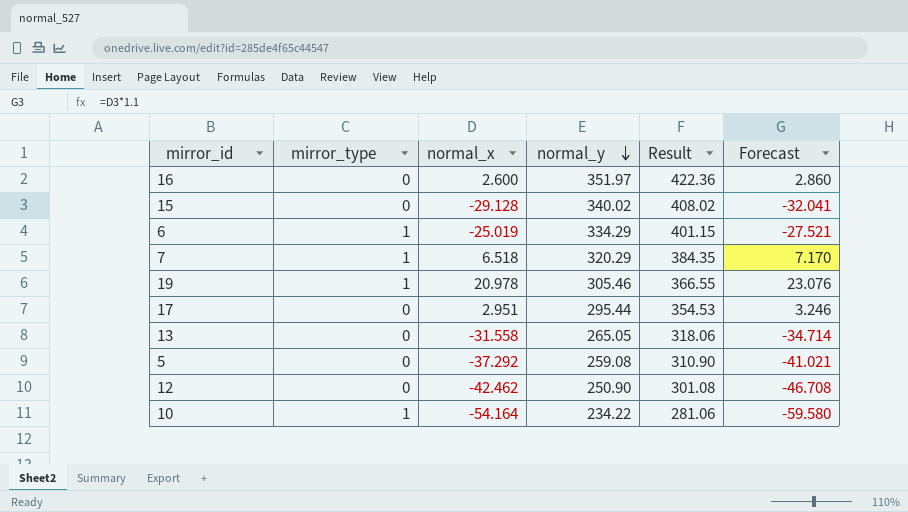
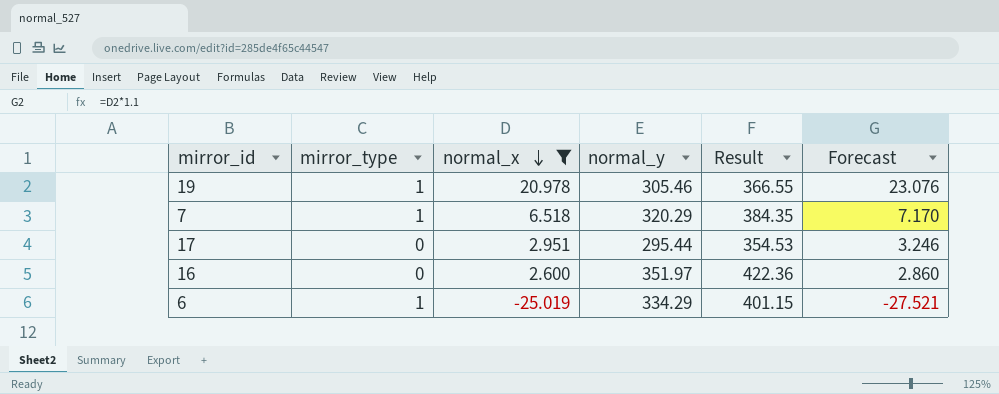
filter: none -> normal_x >= -25.019
row order: normal_y descending -> normal_x descending

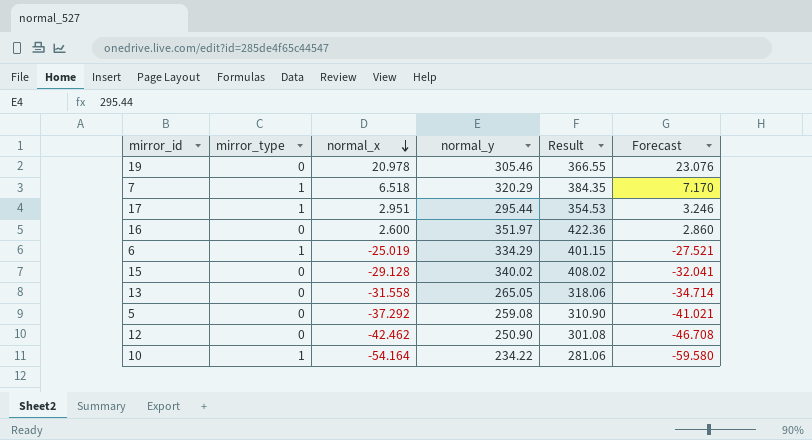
filter: normal_x >= -25.019 -> none
19 | mirror_type: 1 -> 0
17 | mirror_type: 0 -> 1

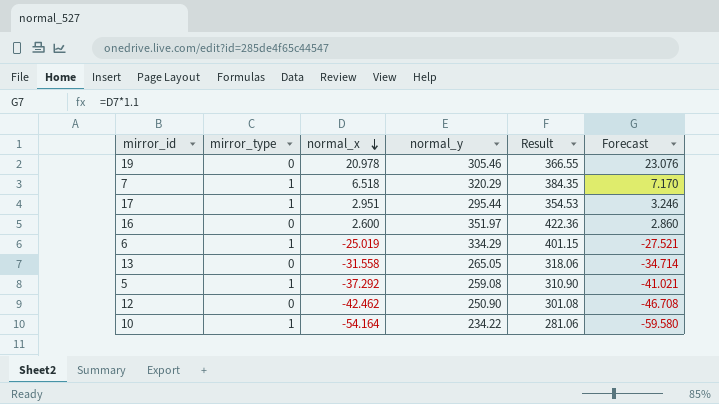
row 15: 0 | -29.128 | 340.02 | 408.02 | -32.041 -> none
5 | mirror_type: 0 -> 1

